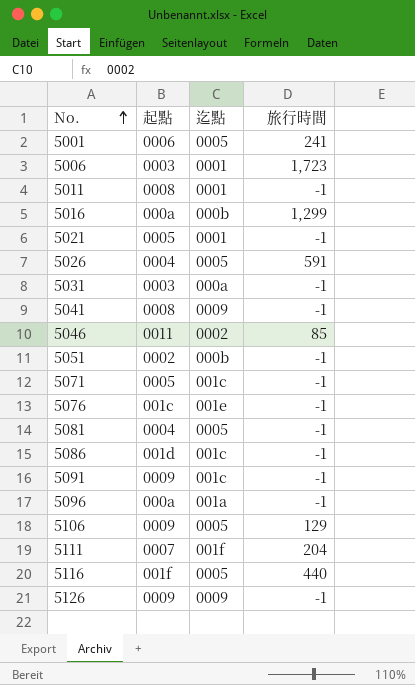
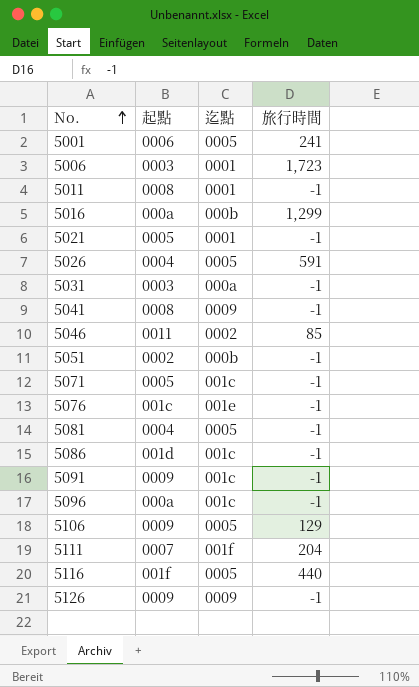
5096 | 迄點: 001a -> 001c

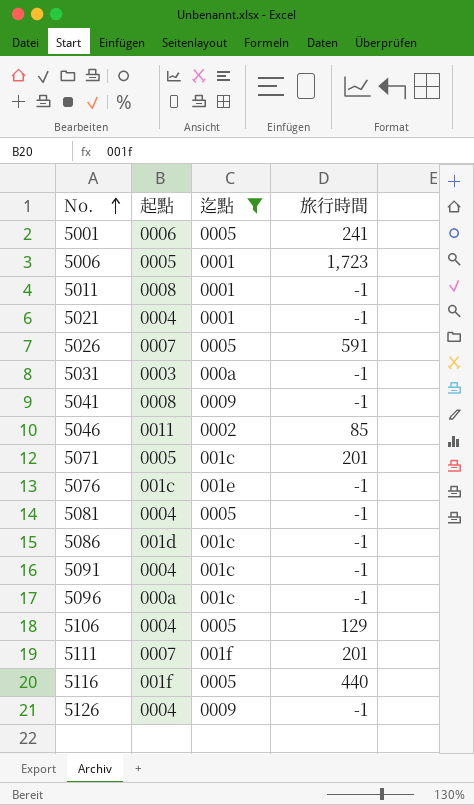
filter: none -> 迄點 != 000b
5006 | 起點: 0003 -> 0005
5021 | 起點: 0005 -> 0004
5026 | 起點: 0004 -> 0007
5071 | 旅行時間: -1 -> 201
5091 | 起點: 0009 -> 0004
5106 | 起點: 0009 -> 0004
5111 | 旅行時間: 204 -> 201
5126 | 起點: 0009 -> 0004

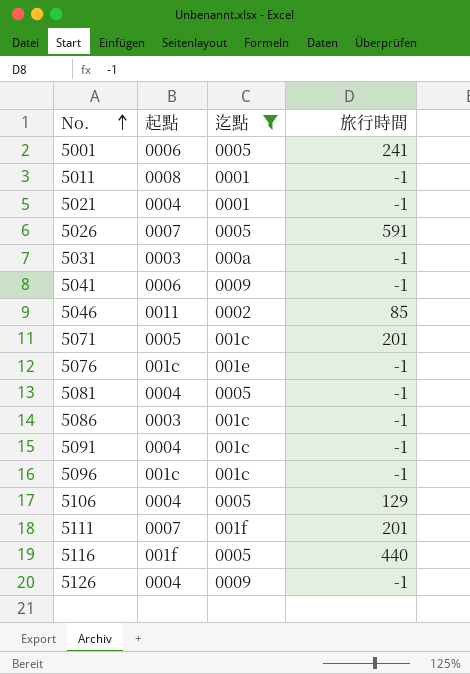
row 5006: 0005 | 0001 | 1,723 -> none
5041 | 起點: 0008 -> 0006
5086 | 起點: 001d -> 0003
5096 | 起點: 000a -> 001c

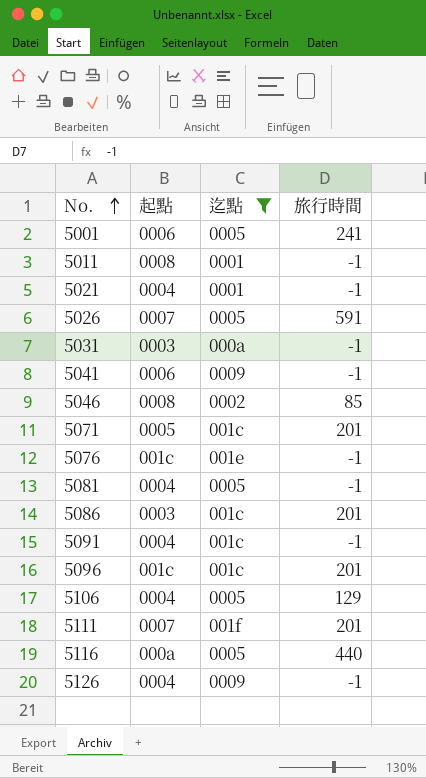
5046 | 起點: 0011 -> 0008
5086 | 旅行時間: -1 -> 201
5096 | 旅行時間: -1 -> 201
5116 | 起點: 001f -> 000a

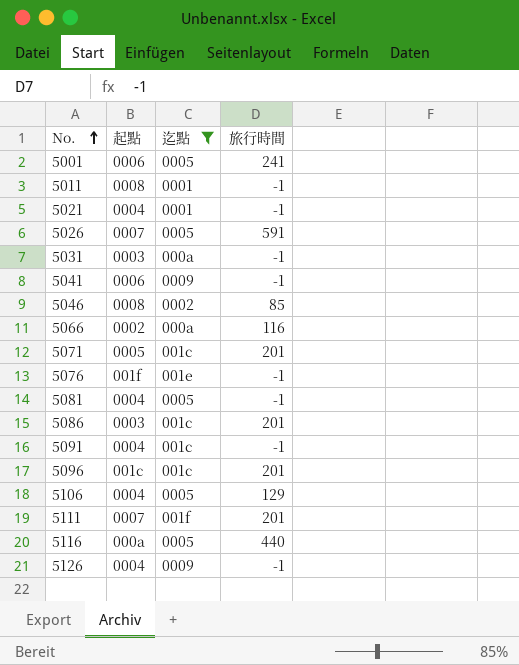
row 5066: none -> 0002 | 000a | 116
5076 | 起點: 001c -> 001f

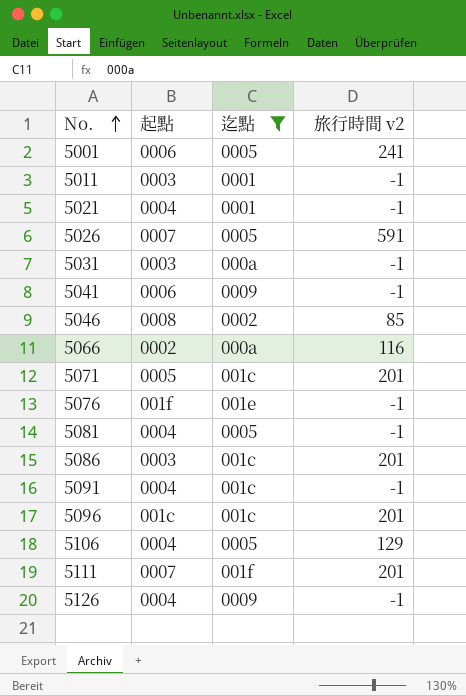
column name: 旅行時間 -> 旅行時間 v2
row 5116: 000a | 0005 | 440 -> none
5011 | 起點: 0008 -> 0003

